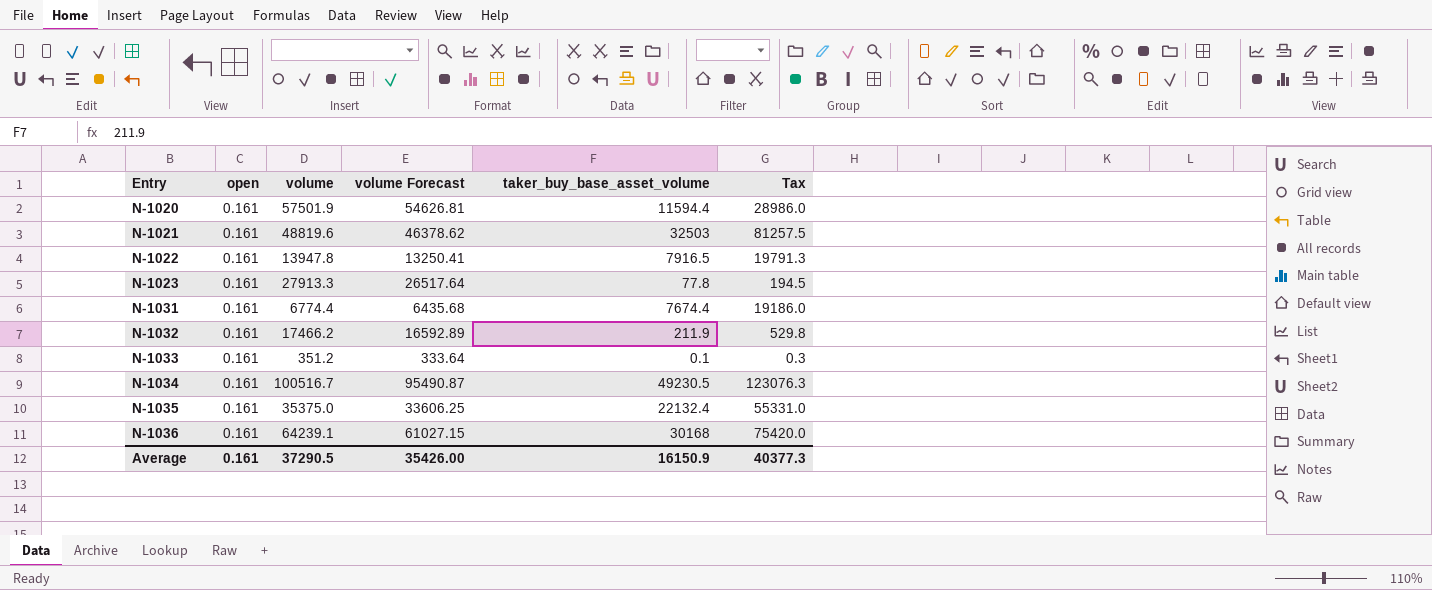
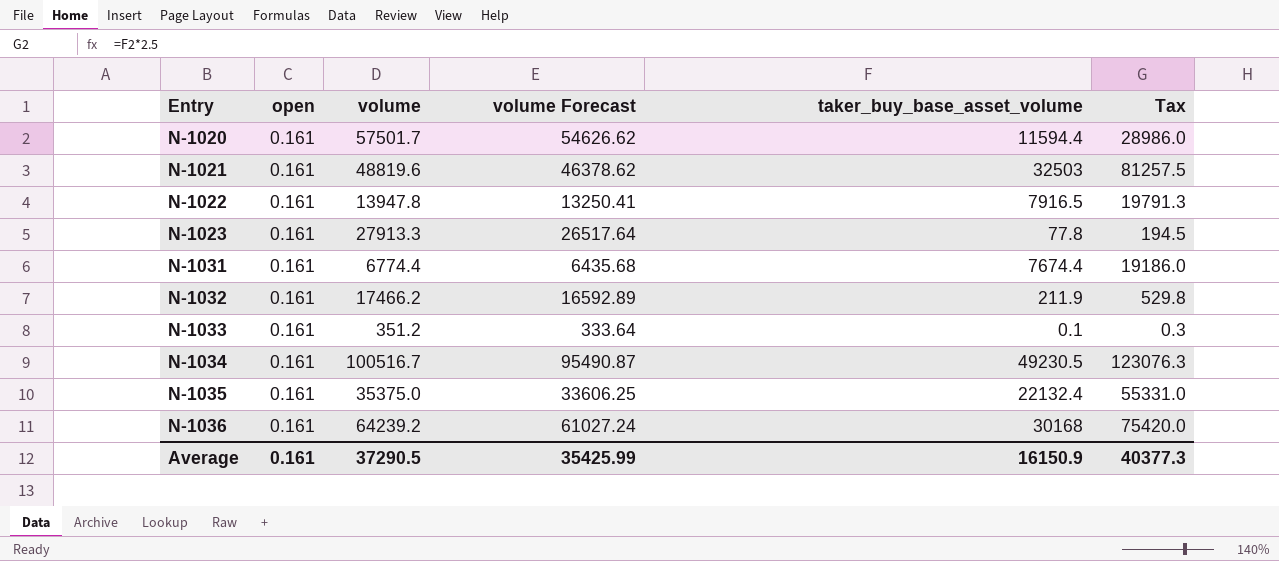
N-1020 | volume: 57501.9 -> 57501.7
N-1020 | volume Forecast: 54626.81 -> 54626.62
N-1036 | volume: 64239.1 -> 64239.2
N-1036 | volume Forecast: 61027.15 -> 61027.24
Average | volume Forecast: 35426.00 -> 35425.99

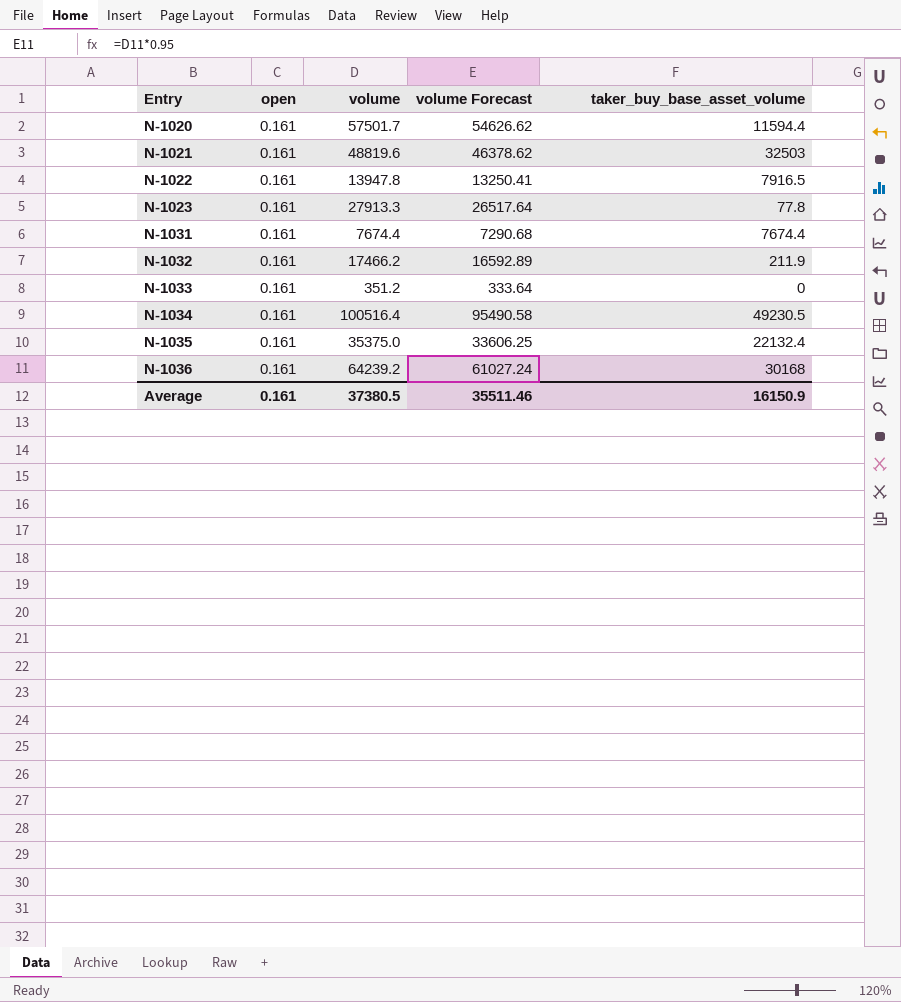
column Tax | formula: [taker_buy_base_asset_volume] * 2.5 -> none
N-1031 | volume: 6774.4 -> 7674.4
N-1031 | volume Forecast: 6435.68 -> 7290.68
N-1033 | taker_buy_base_asset_volume: 0.1 -> 0
N-1034 | volume: 100516.7 -> 100516.4
N-1034 | volume Forecast: 95490.87 -> 95490.58
Average | volume: 37290.5 -> 37380.5
Average | volume Forecast: 35425.99 -> 35511.46

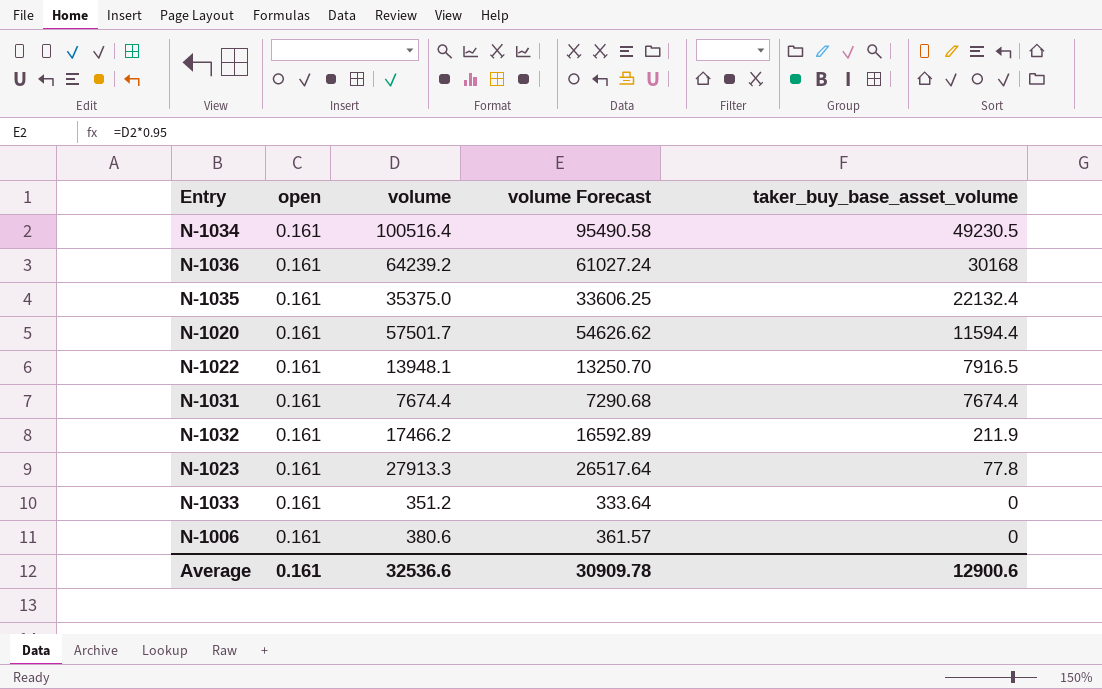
row order: Entry ascending -> taker_buy_base_asset_volume descending
row N-1021: 0.161 | 48819.6 | 46378.62 | 32503 -> none
N-1022 | volume: 13947.8 -> 13948.1
N-1022 | volume Forecast: 13250.41 -> 13250.70
row N-1006: none -> 0.161 | 380.6 | 361.57 | 0
Average | volume: 37380.5 -> 32536.6
Average | volume Forecast: 35511.46 -> 30909.78
Average | taker_buy_base_asset_volume: 16150.9 -> 12900.6

